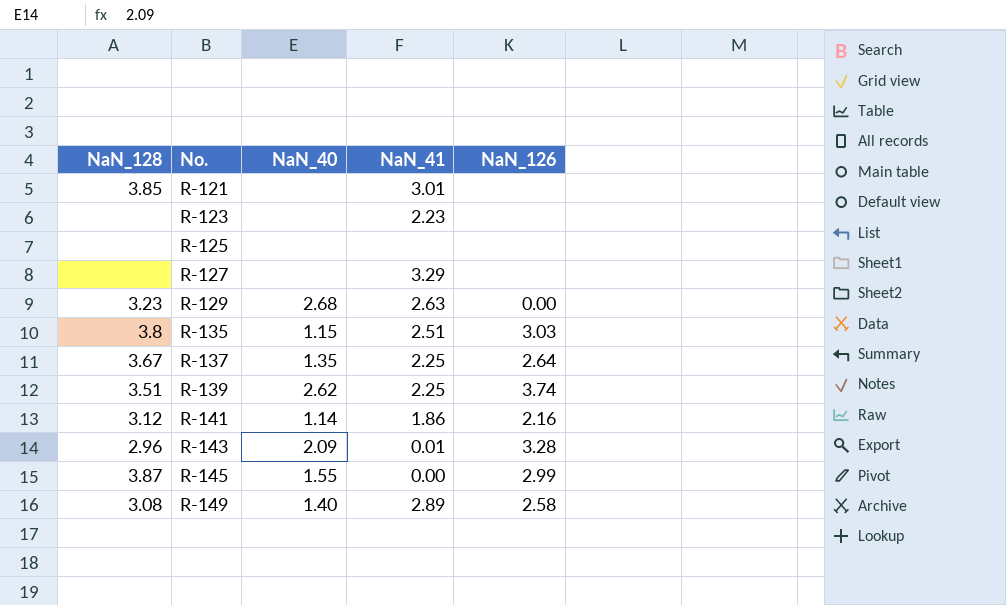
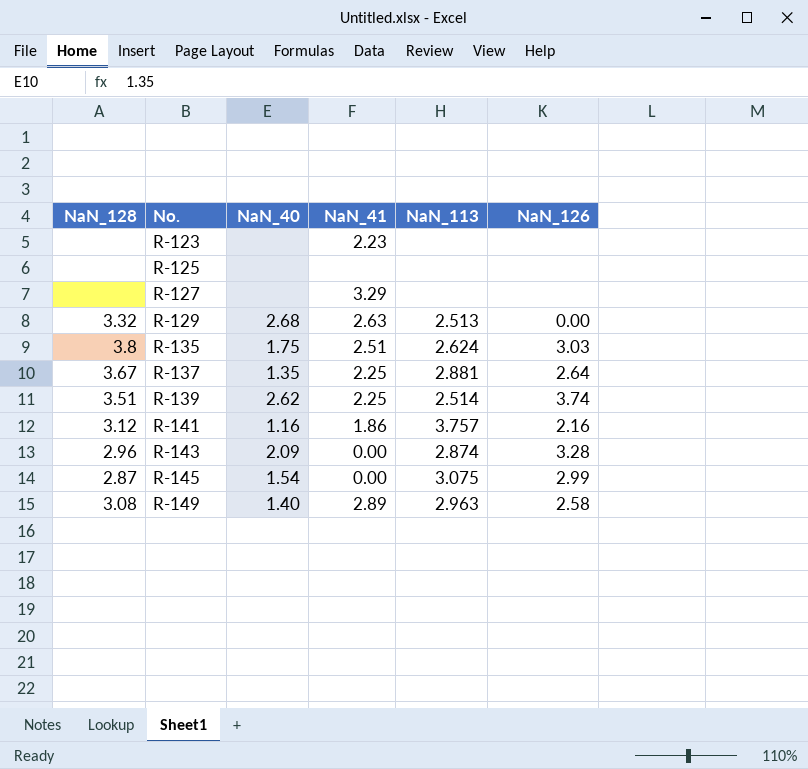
column NaN_113 | position: none -> 5
row R-121: 3.85 | none | 3.01 | none -> none
R-129 | NaN_128: 3.23 -> 3.32
R-135 | NaN_40: 1.15 -> 1.75
R-141 | NaN_40: 1.14 -> 1.16
R-143 | NaN_41: 0.01 -> 0.00
R-145 | NaN_128: 3.87 -> 2.87
R-145 | NaN_40: 1.55 -> 1.54

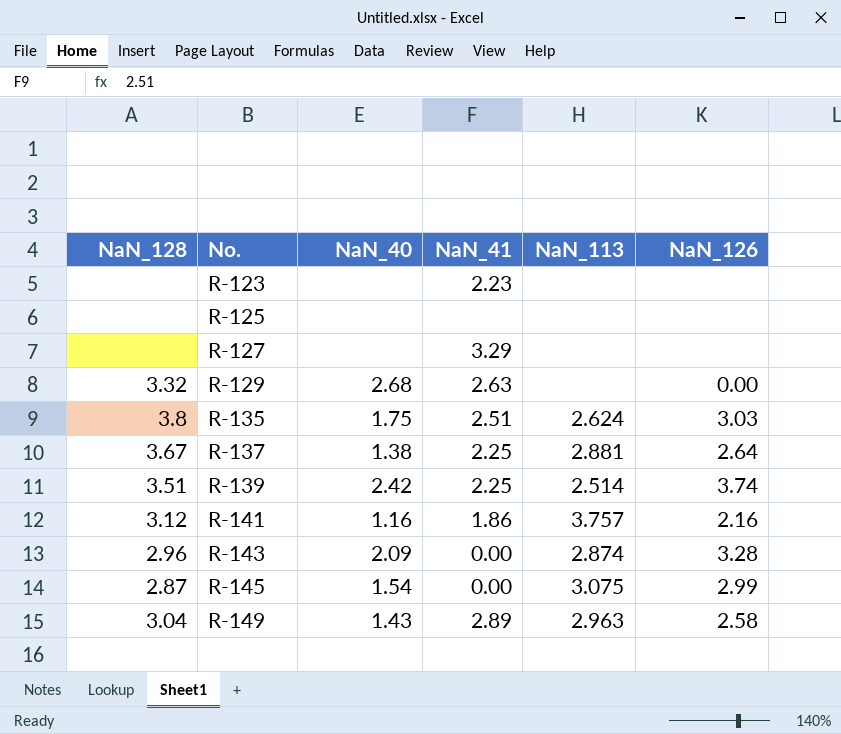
R-129 | NaN_113: 2.513 -> none
R-137 | NaN_40: 1.35 -> 1.38
R-139 | NaN_40: 2.62 -> 2.42
R-149 | NaN_128: 3.08 -> 3.04
R-149 | NaN_40: 1.40 -> 1.43

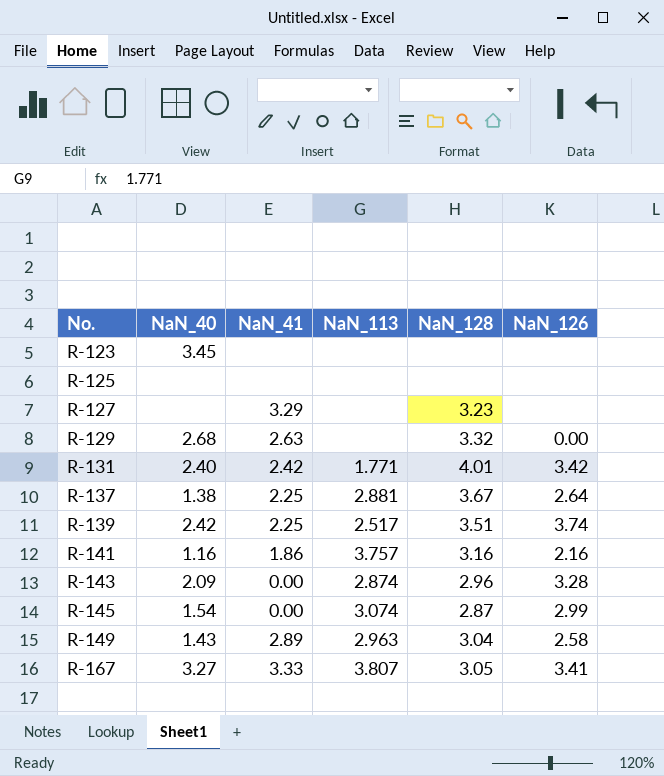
column NaN_128 | position: 1 -> 5
row R-135: 3.8 | 1.75 | 2.51 | 2.624 | 3.03 -> none
R-123 | NaN_40: none -> 3.45
R-123 | NaN_41: 2.23 -> none
R-127 | NaN_128: none -> 3.23
row R-131: none -> 2.40 | 2.42 | 1.771 | 4.01 | 3.42
R-139 | NaN_113: 2.514 -> 2.517
R-141 | NaN_128: 3.12 -> 3.16
R-145 | NaN_113: 3.075 -> 3.074
row R-167: none -> 3.27 | 3.33 | 3.807 | 3.05 | 3.41

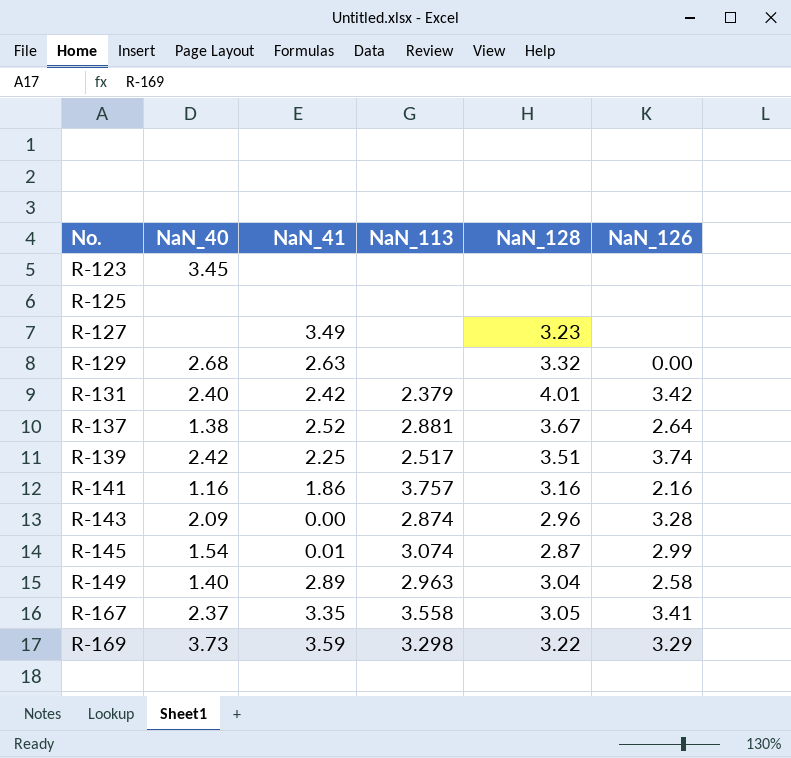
R-127 | NaN_41: 3.29 -> 3.49
R-131 | NaN_113: 1.771 -> 2.379
R-137 | NaN_41: 2.25 -> 2.52
R-145 | NaN_41: 0.00 -> 0.01
R-149 | NaN_40: 1.43 -> 1.40
R-167 | NaN_40: 3.27 -> 2.37
R-167 | NaN_41: 3.33 -> 3.35
R-167 | NaN_113: 3.807 -> 3.558
row R-169: none -> 3.73 | 3.59 | 3.298 | 3.22 | 3.29

